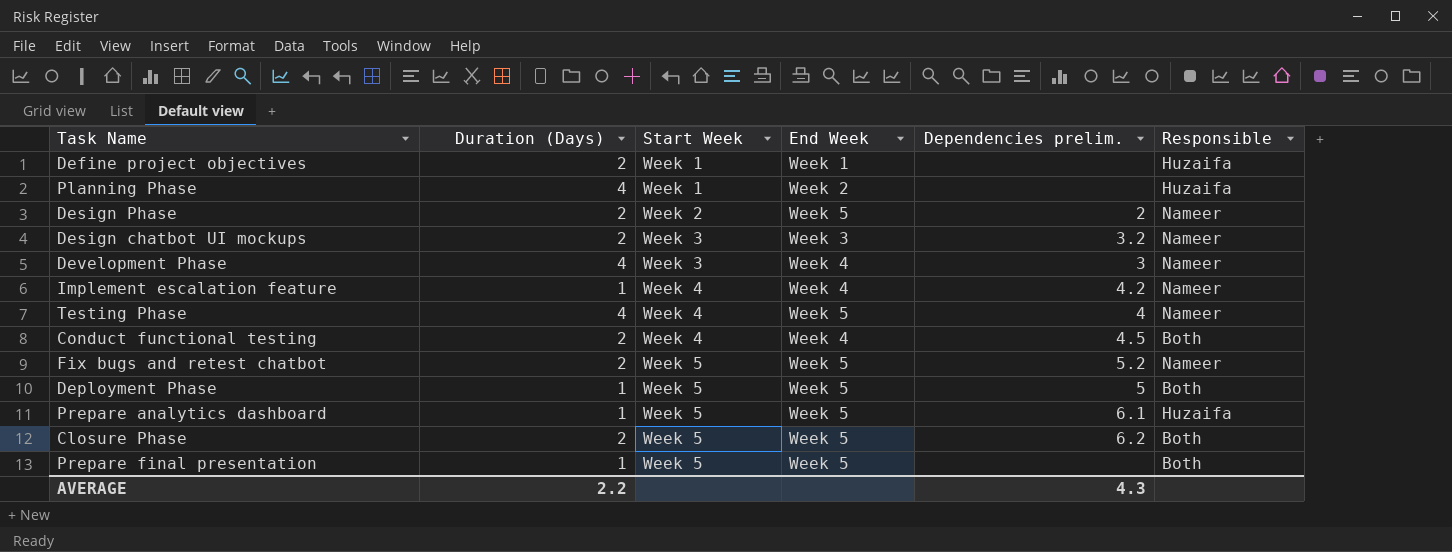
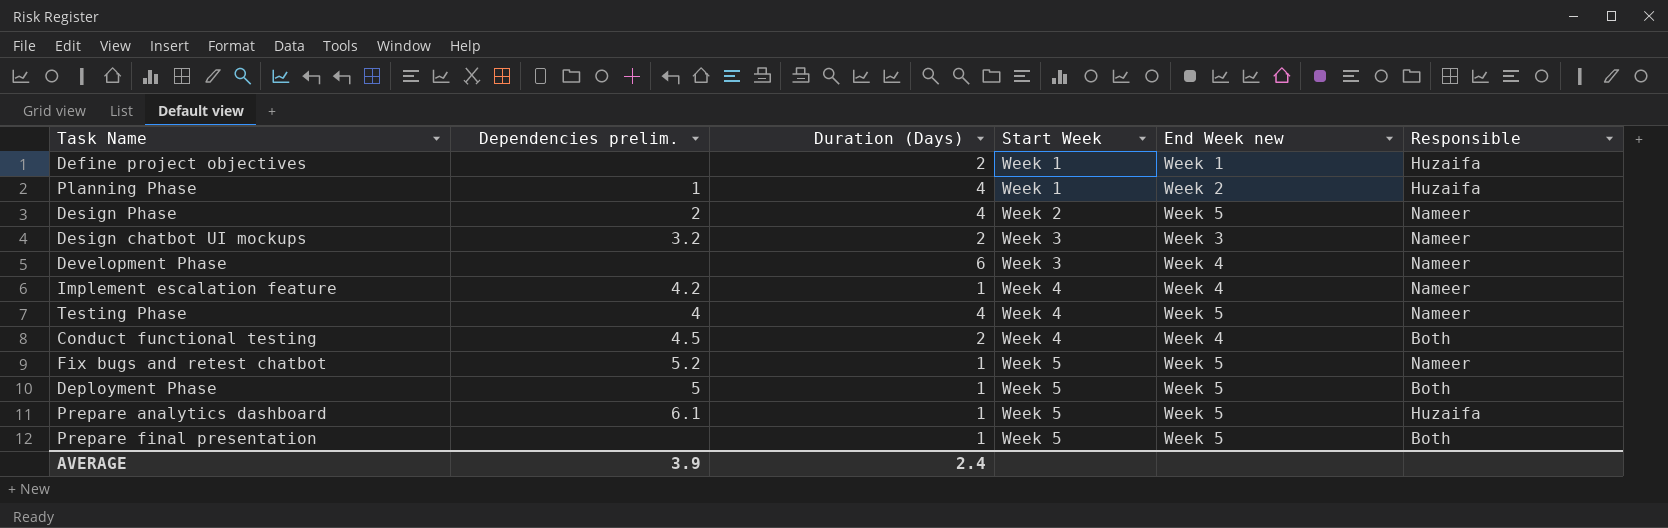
column Dependencies prelim. | position: 5 -> 2
column name: End Week -> End Week new
row Closure Phase: 2 | Week 5 | Week 5 | 6.2 | Both -> none
Planning Phase | Dependencies prelim.: none -> 1
Design Phase | Duration (Days): 2 -> 4
Development Phase | Dependencies prelim.: 3 -> none
Development Phase | Duration (Days): 4 -> 6
Fix bugs and retest chatbot | Duration (Days): 2 -> 1
AVERAGE | Dependencies prelim.: 4.3 -> 3.9
AVERAGE | Duration (Days): 2.2 -> 2.4

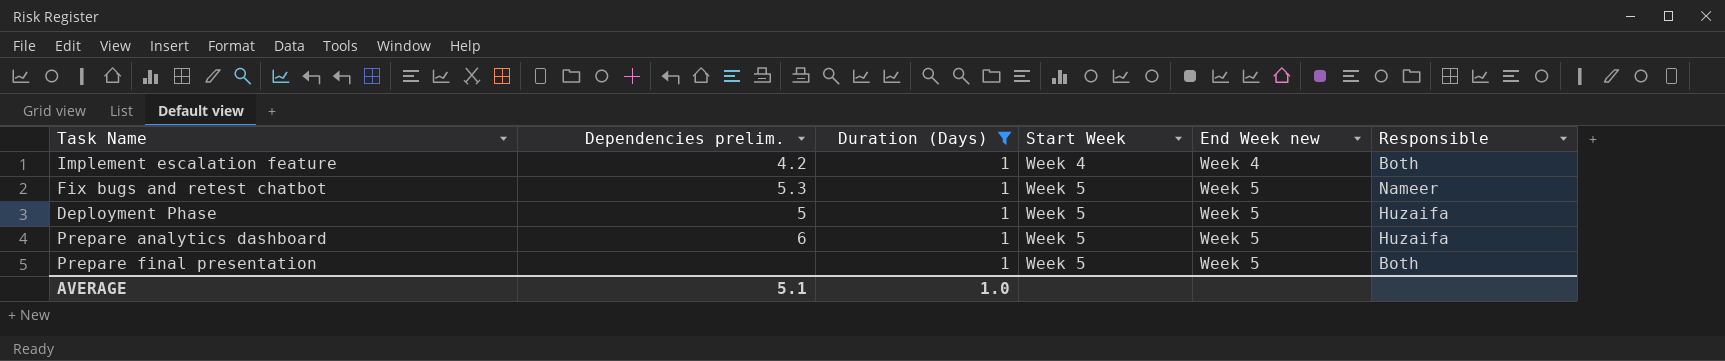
filter: none -> Duration (Days) = 1
Implement escalation feature | Responsible: Nameer -> Both
Fix bugs and retest chatbot | Dependencies prelim.: 5.2 -> 5.3
Deployment Phase | Responsible: Both -> Huzaifa
Prepare analytics dashboard | Dependencies prelim.: 6.1 -> 6
AVERAGE | Dependencies prelim.: 3.9 -> 5.1
AVERAGE | Duration (Days): 2.4 -> 1.0

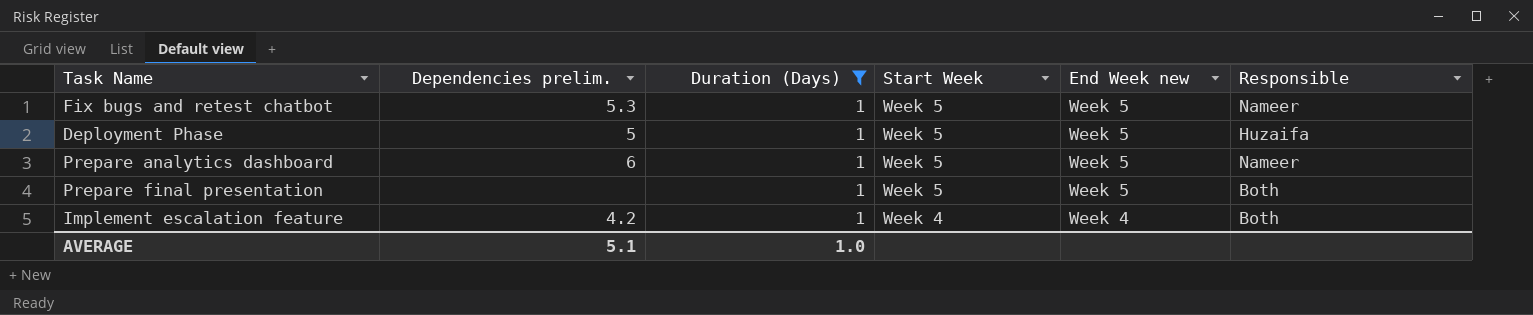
row order: Start Week ascending -> Start Week descending
Prepare analytics dashboard | Responsible: Huzaifa -> Nameer

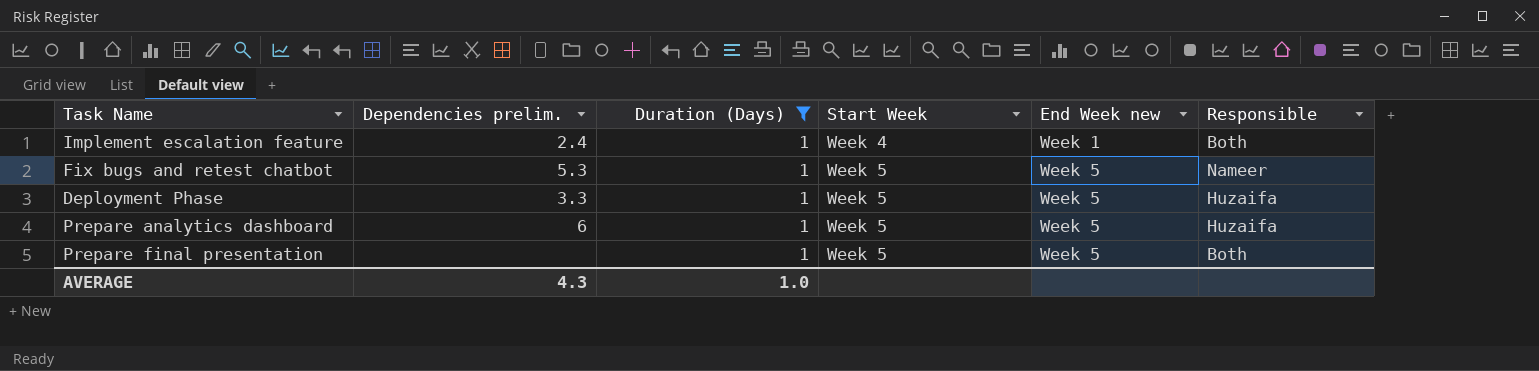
row order: Start Week descending -> Start Week ascending
Implement escalation feature | Dependencies prelim.: 4.2 -> 2.4
Implement escalation feature | End Week new: Week 4 -> Week 1
Deployment Phase | Dependencies prelim.: 5 -> 3.3
Prepare analytics dashboard | Responsible: Nameer -> Huzaifa
AVERAGE | Dependencies prelim.: 5.1 -> 4.3

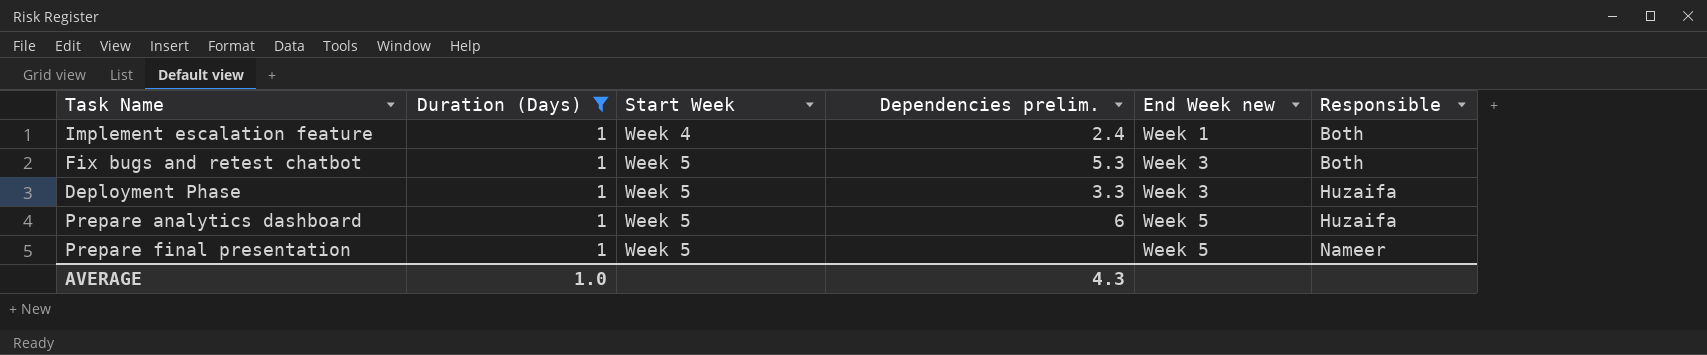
column Dependencies prelim. | position: 2 -> 4
Fix bugs and retest chatbot | End Week new: Week 5 -> Week 3
Fix bugs and retest chatbot | Responsible: Nameer -> Both
Deployment Phase | End Week new: Week 5 -> Week 3
Prepare final presentation | Responsible: Both -> Nameer

